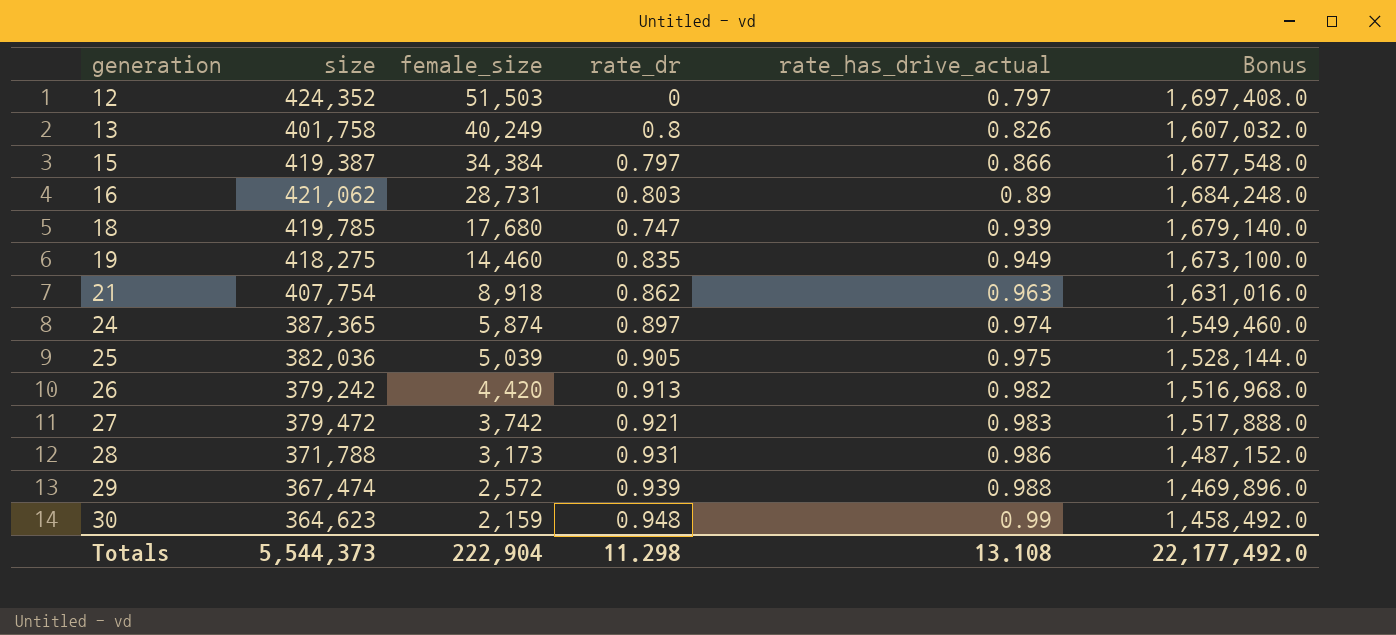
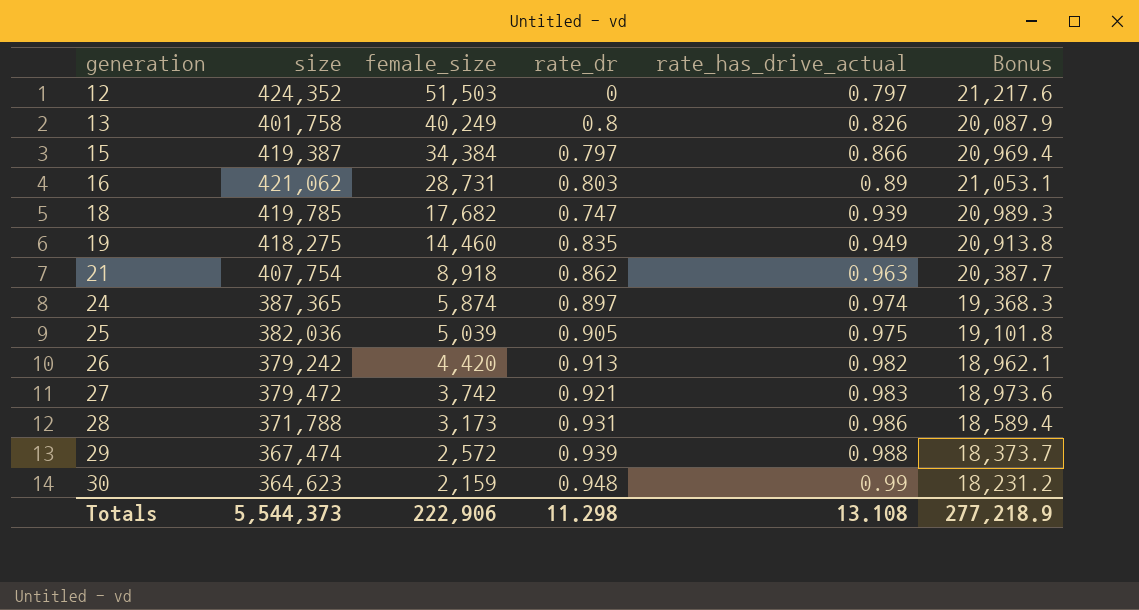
column Bonus | formula: [size] * 4 -> [size] * 0.05
18 | female_size: 17,680 -> 17,682
Totals | female_size: 222,904 -> 222,906
Totals | Bonus: 22,177,492.0 -> 277,218.9

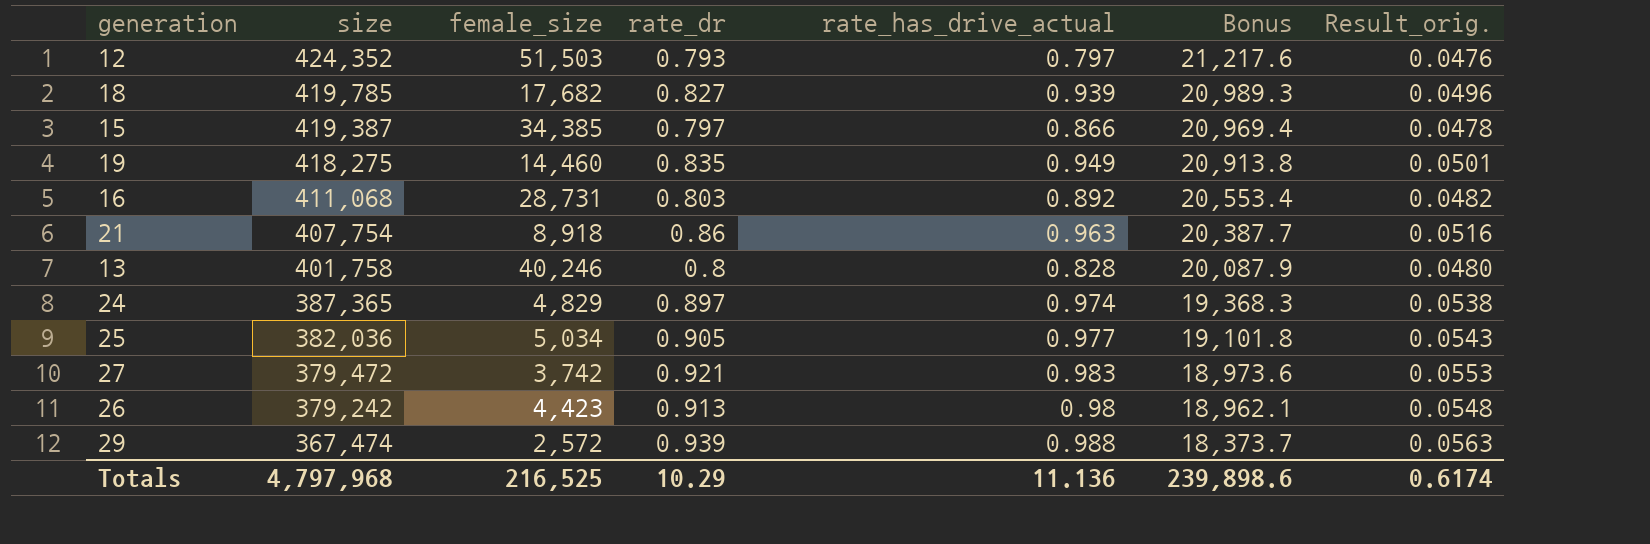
row order: generation ascending -> size descending
column Result_orig. | formula: none -> [rate_dr] * 0.06
row 28: 371,788 | 3,173 | 0.931 | 0.986 | 18,589.4 -> none
row 30: 364,623 | 2,159 | 0.948 | 0.99 | 18,231.2 -> none
12 | rate_dr: 0 -> 0.793
18 | rate_dr: 0.747 -> 0.827
15 | female_size: 34,384 -> 34,385
16 | size: 421,062 -> 411,068
16 | rate_has_drive_actual: 0.89 -> 0.892
16 | Bonus: 21,053.1 -> 20,553.4
21 | rate_dr: 0.862 -> 0.86
13 | female_size: 40,249 -> 40,246
13 | rate_has_drive_actual: 0.826 -> 0.828
24 | female_size: 5,874 -> 4,829
25 | female_size: 5,039 -> 5,034
25 | rate_has_drive_actual: 0.975 -> 0.977
26 | female_size: 4,420 -> 4,423
26 | rate_has_drive_actual: 0.982 -> 0.98
Totals | size: 5,544,373 -> 4,797,968
Totals | female_size: 222,906 -> 216,525
Totals | rate_dr: 11.298 -> 10.29
Totals | rate_has_drive_actual: 13.108 -> 11.136
Totals | Bonus: 277,218.9 -> 239,898.6

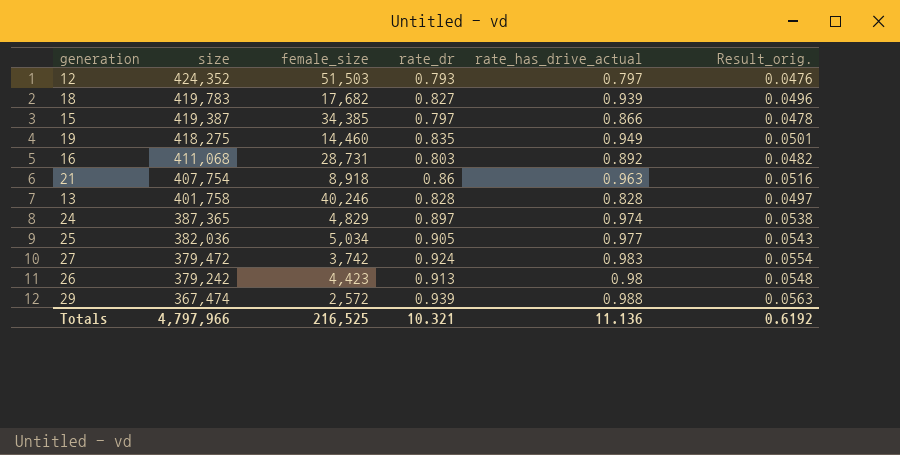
column Bonus | formula: [size] * 0.05 -> none
18 | size: 419,785 -> 419,783
13 | rate_dr: 0.8 -> 0.828
13 | Result_orig.: 0.0480 -> 0.0497
27 | rate_dr: 0.921 -> 0.924
27 | Result_orig.: 0.0553 -> 0.0554
Totals | size: 4,797,968 -> 4,797,966
Totals | rate_dr: 10.29 -> 10.321
Totals | Result_orig.: 0.6174 -> 0.6192

